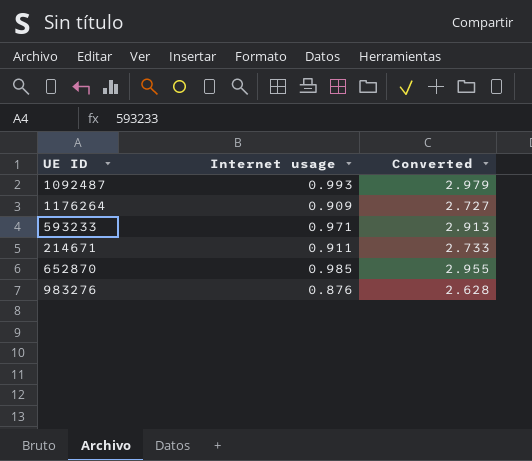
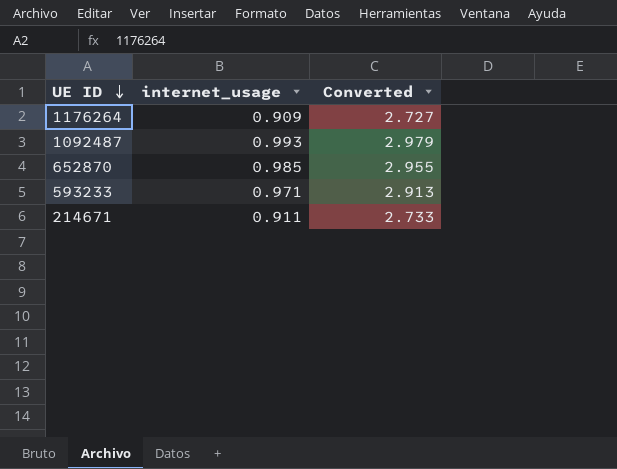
row order: none -> UE ID descending
column name: Internet usage -> internet_usage
row 983276: 0.876 | 2.628 -> none

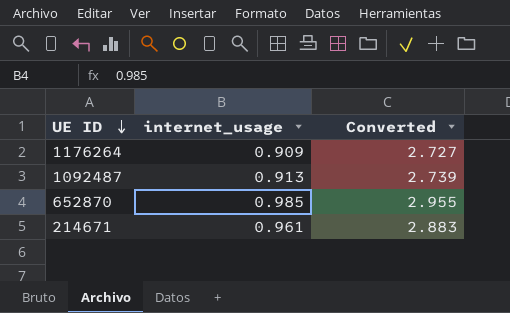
row 593233: 0.971 | 2.913 -> none
1092487 | internet_usage: 0.993 -> 0.913
1092487 | Converted: 2.979 -> 2.739
214671 | internet_usage: 0.911 -> 0.961
214671 | Converted: 2.733 -> 2.883

